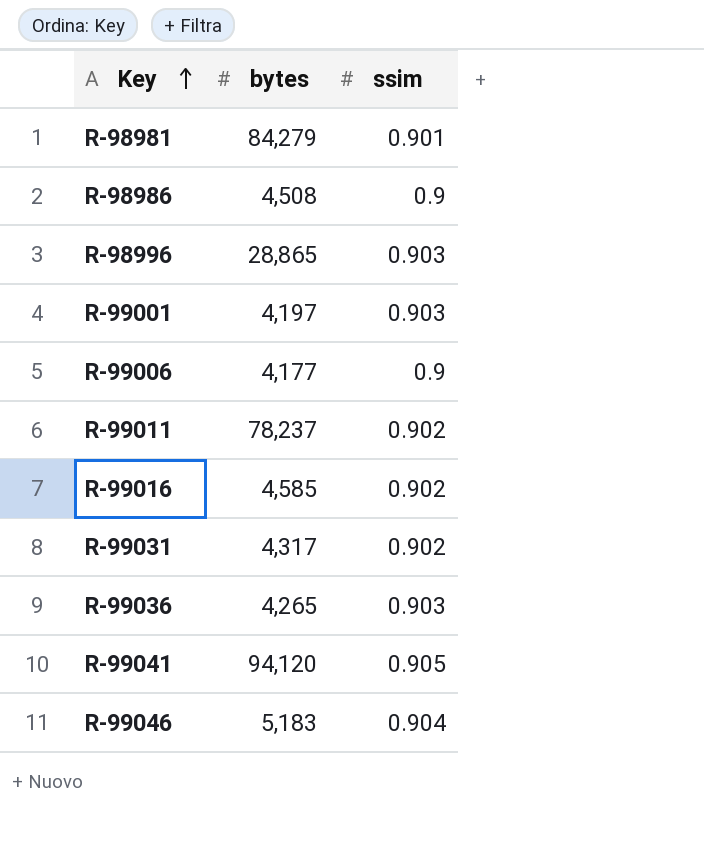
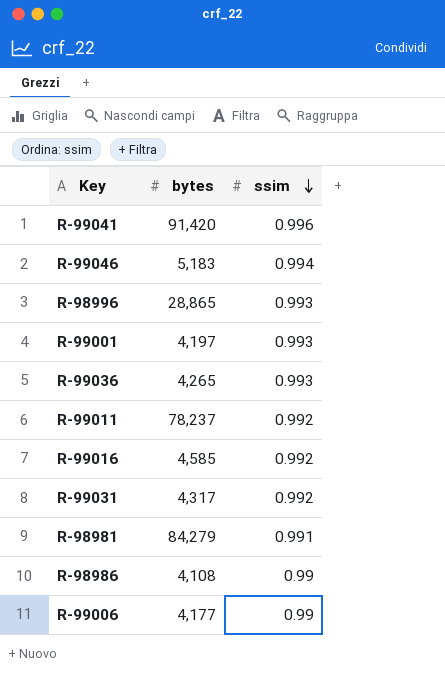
row order: Key ascending -> ssim descending
R-99041 | bytes: 94,120 -> 91,420
R-99041 | ssim: 0.905 -> 0.996
R-99046 | ssim: 0.904 -> 0.994
R-98996 | ssim: 0.903 -> 0.993
R-99001 | ssim: 0.903 -> 0.993
R-99036 | ssim: 0.903 -> 0.993
R-99011 | ssim: 0.902 -> 0.992
R-99016 | ssim: 0.902 -> 0.992
R-99031 | ssim: 0.902 -> 0.992
R-98981 | ssim: 0.901 -> 0.991
R-98986 | bytes: 4,508 -> 4,108
R-98986 | ssim: 0.9 -> 0.99
R-99006 | ssim: 0.9 -> 0.99

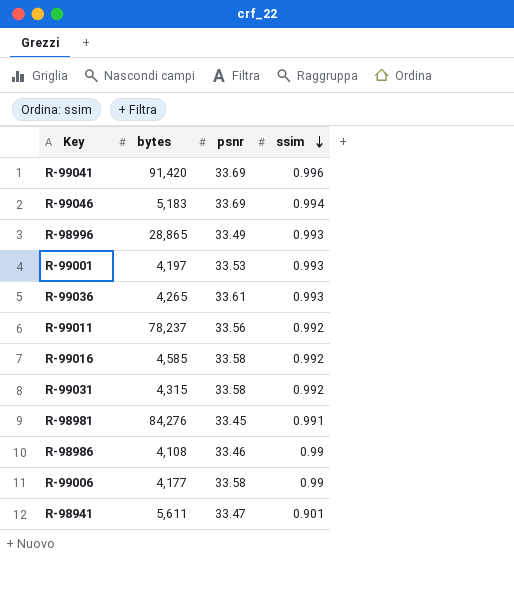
column psnr | position: none -> 3
R-99031 | bytes: 4,317 -> 4,315
R-98981 | bytes: 84,279 -> 84,276
row R-98941: none -> 5,611 | 33.47 | 0.901

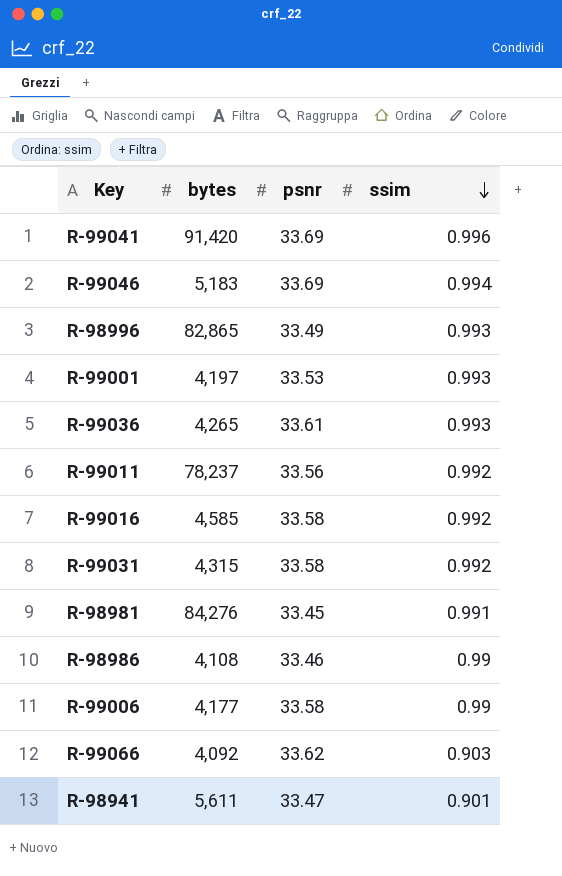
R-98996 | bytes: 28,865 -> 82,865
row R-99066: none -> 4,092 | 33.62 | 0.903

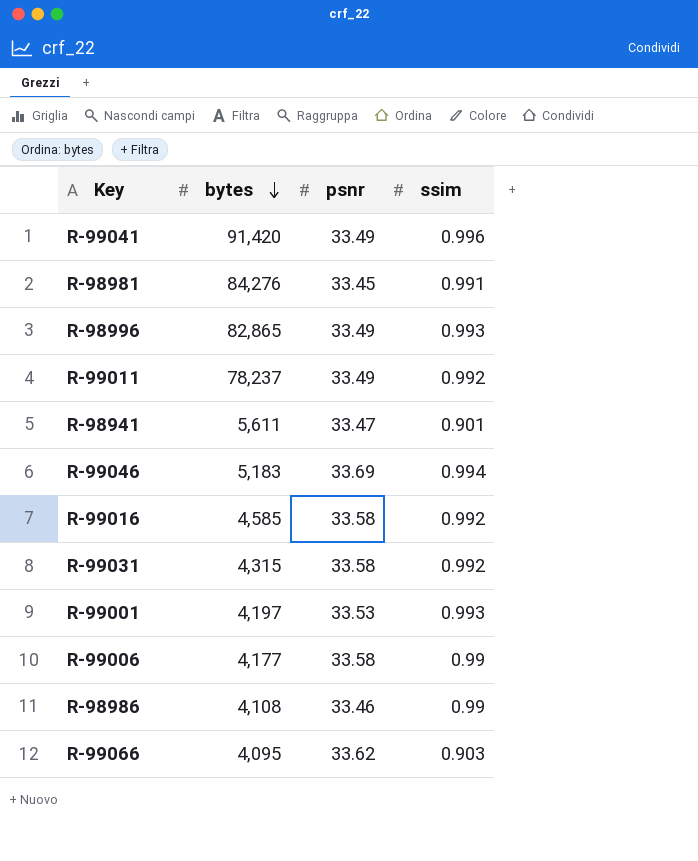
row order: ssim descending -> bytes descending
row R-99036: 4,265 | 33.61 | 0.993 -> none
R-99041 | psnr: 33.69 -> 33.49
R-99011 | psnr: 33.56 -> 33.49
R-99066 | bytes: 4,092 -> 4,095

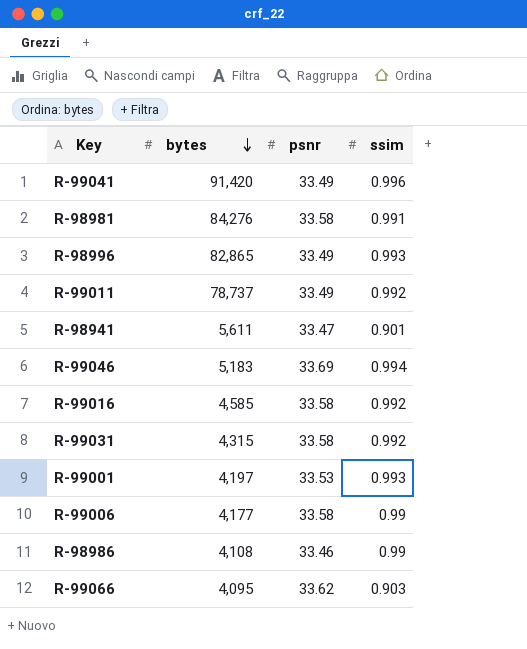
R-98981 | psnr: 33.45 -> 33.58
R-99011 | bytes: 78,237 -> 78,737

